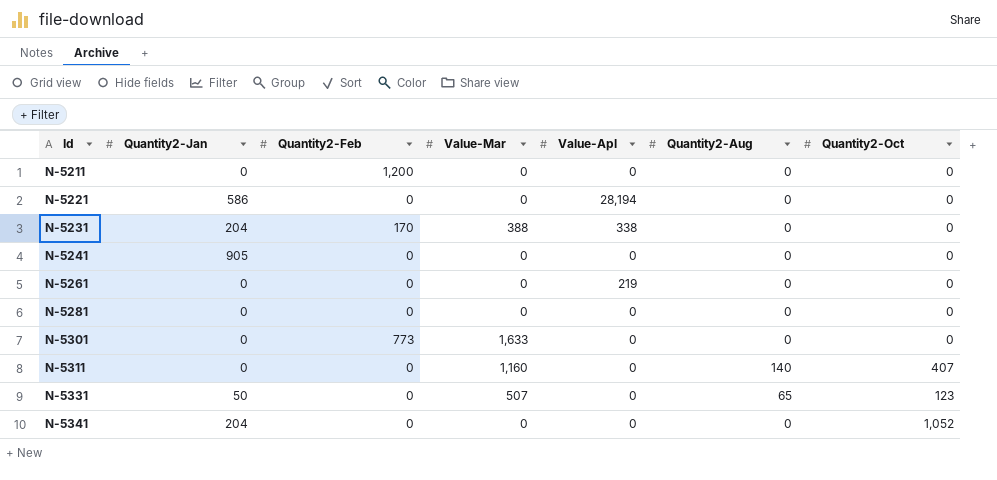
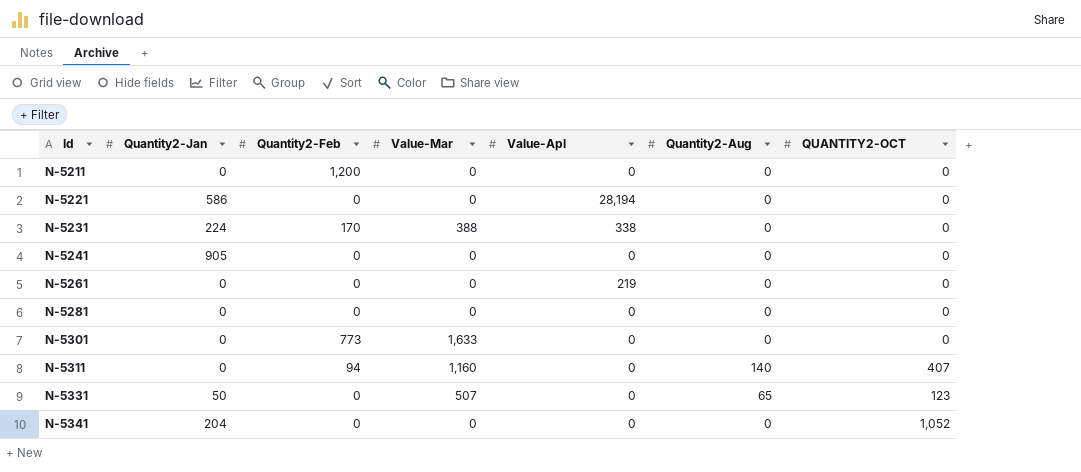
column name: Quantity2-Oct -> QUANTITY2-OCT
N-5231 | Quantity2-Jan: 204 -> 224
N-5311 | Quantity2-Feb: 0 -> 94

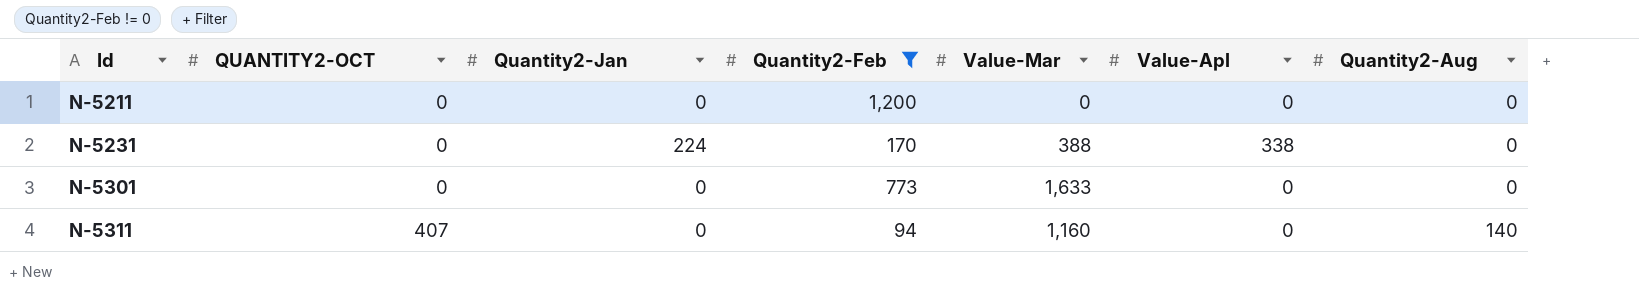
filter: none -> Quantity2-Feb != 0
column QUANTITY2-OCT | position: 7 -> 2

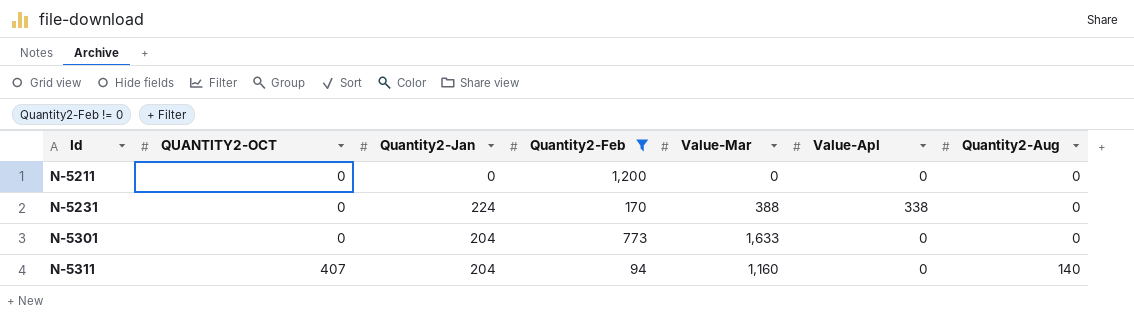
N-5301 | Quantity2-Jan: 0 -> 204
N-5311 | Quantity2-Jan: 0 -> 204

